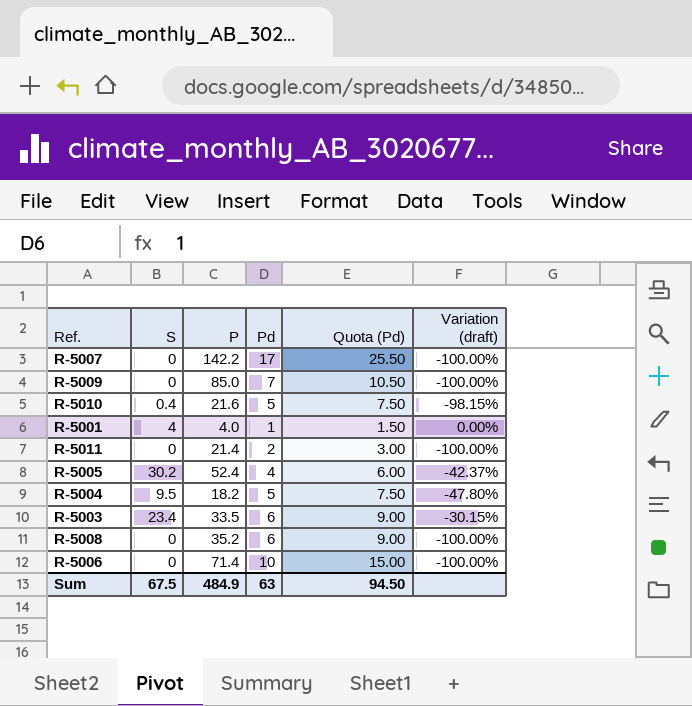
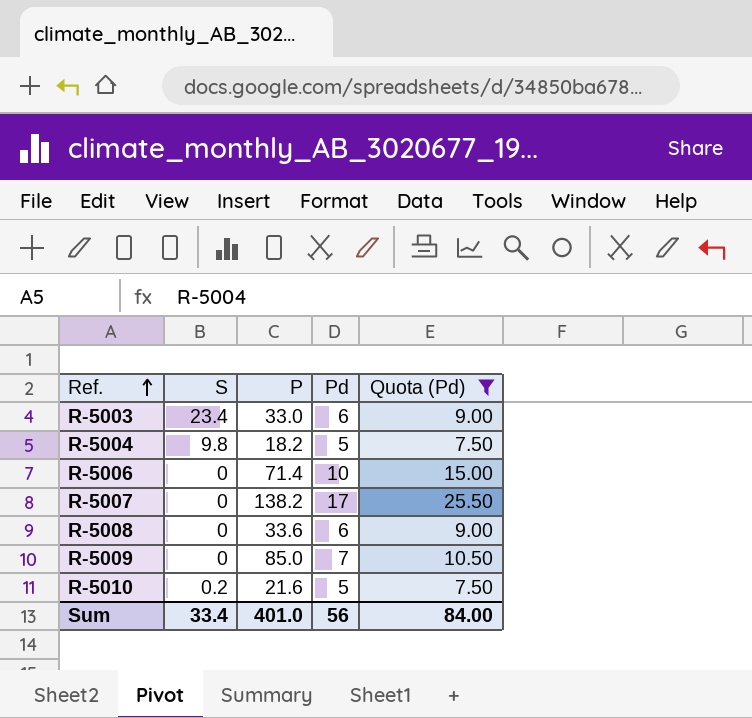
filter: none -> Quota (Pd) >= 7.50
row order: none -> Ref. ascending
column Variation (draft) | formula: ([S] - [P]) / [P] -> none
R-5003 | P: 33.5 -> 33.0
R-5004 | S: 9.5 -> 9.8
R-5007 | P: 142.2 -> 138.2
R-5008 | P: 35.2 -> 33.6
R-5010 | S: 0.4 -> 0.2
Sum | S: 67.5 -> 33.4
Sum | P: 484.9 -> 401.0
Sum | Pd: 63 -> 56
Sum | Quota (Pd): 94.50 -> 84.00

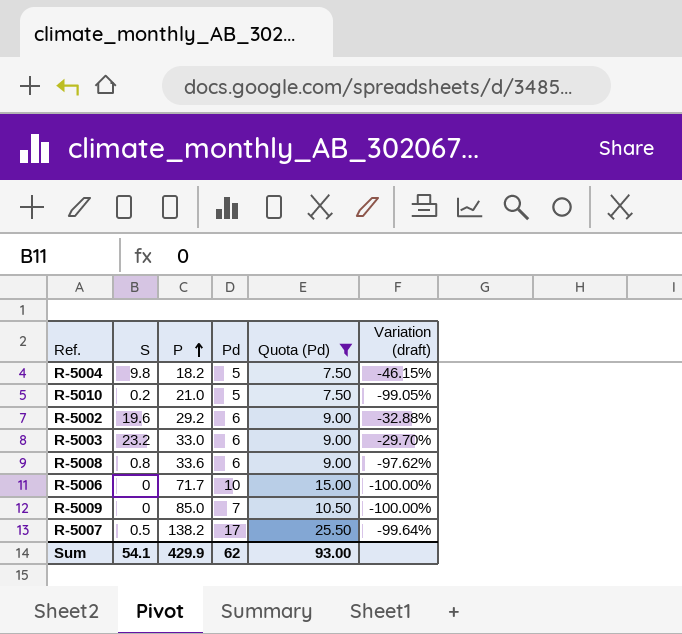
row order: Ref. ascending -> P ascending
column Variation (draft) | formula: none -> ([S] - [P]) / [P]
R-5010 | P: 21.6 -> 21.0
row R-5002: none -> 19.6 | 29.2 | 6 | 9.00 | -32.88%
R-5003 | S: 23.4 -> 23.2
R-5008 | S: 0 -> 0.8
R-5006 | P: 71.4 -> 71.7
R-5007 | S: 0 -> 0.5
Sum | S: 33.4 -> 54.1
Sum | P: 401.0 -> 429.9
Sum | Pd: 56 -> 62
Sum | Quota (Pd): 84.00 -> 93.00

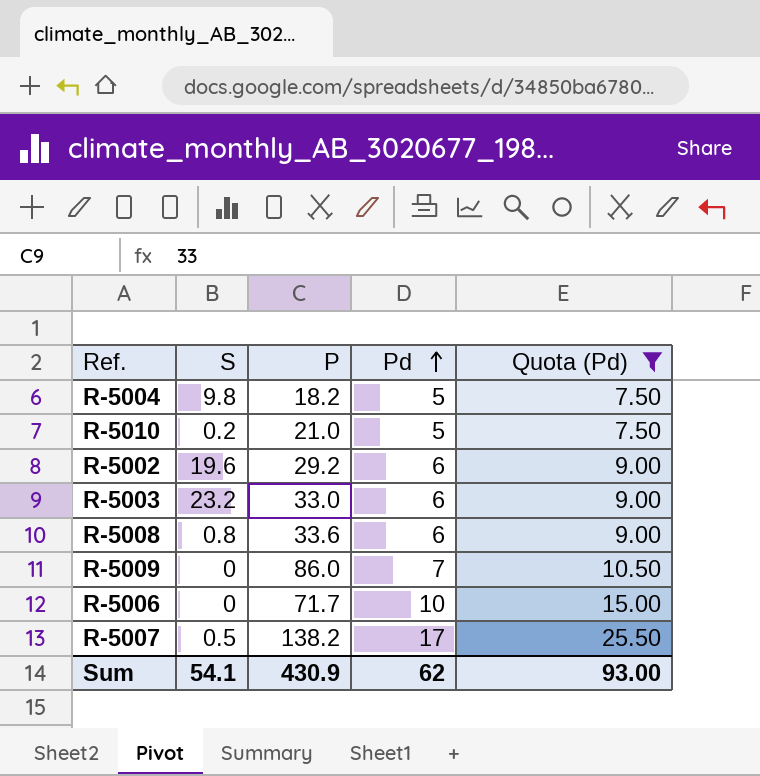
row order: P ascending -> Pd ascending
column Variation (draft) | formula: ([S] - [P]) / [P] -> none
R-5009 | P: 85.0 -> 86.0
Sum | P: 429.9 -> 430.9

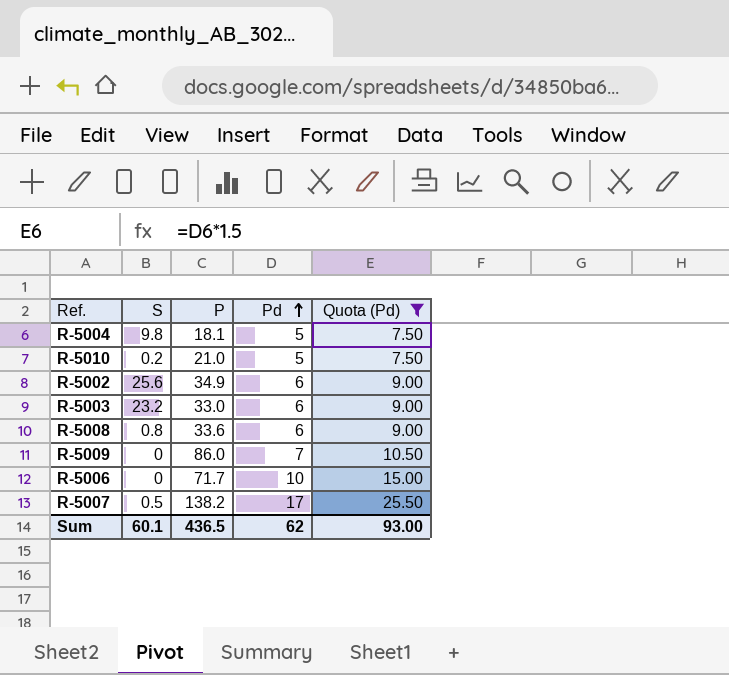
R-5004 | P: 18.2 -> 18.1
R-5002 | S: 19.6 -> 25.6
R-5002 | P: 29.2 -> 34.9
Sum | S: 54.1 -> 60.1
Sum | P: 430.9 -> 436.5

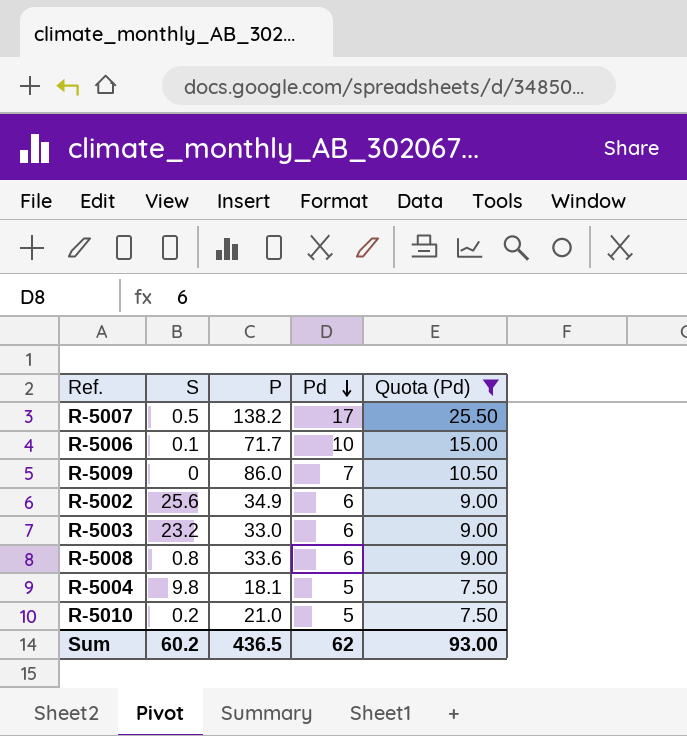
row order: Pd ascending -> Pd descending
R-5006 | S: 0 -> 0.1
Sum | S: 60.1 -> 60.2

